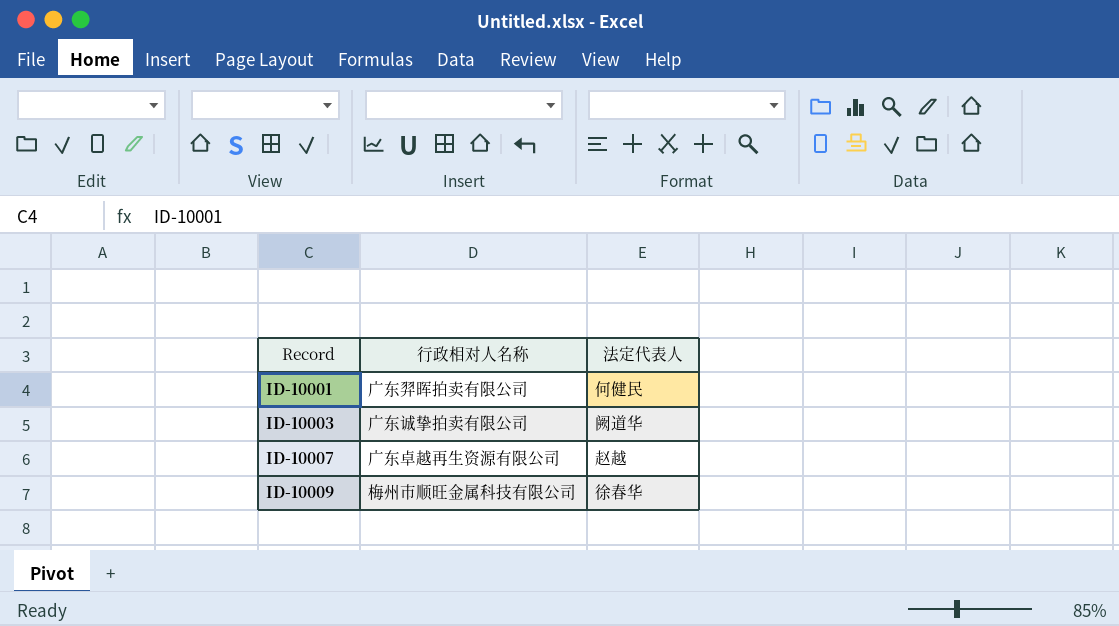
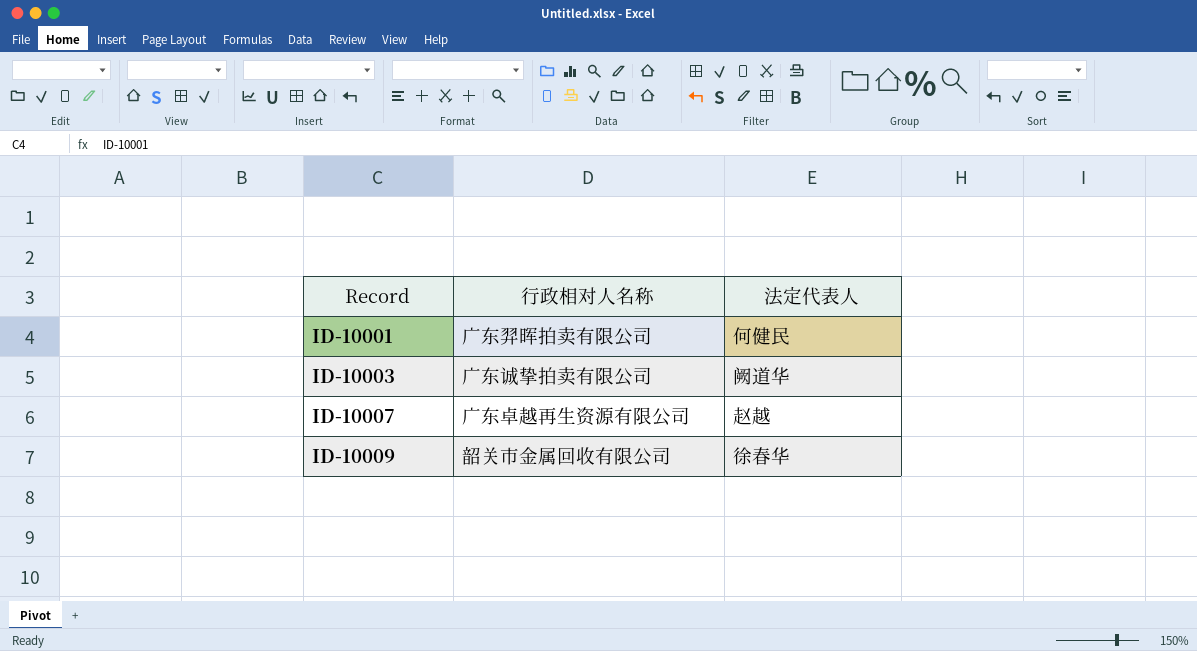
ID-10009 | 行政相对人名称: 梅州市顺旺金属科技有限公司 -> 韶关市金属回收有限公司

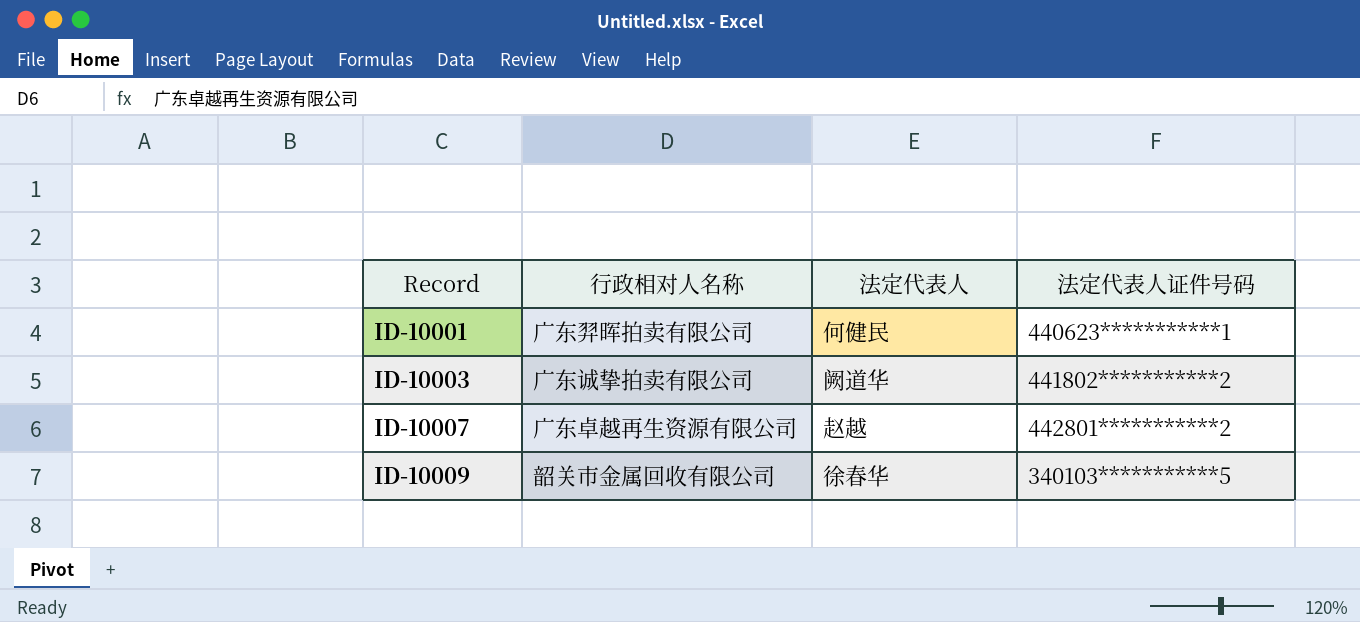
column 法定代表人证件号码 | position: none -> 4

